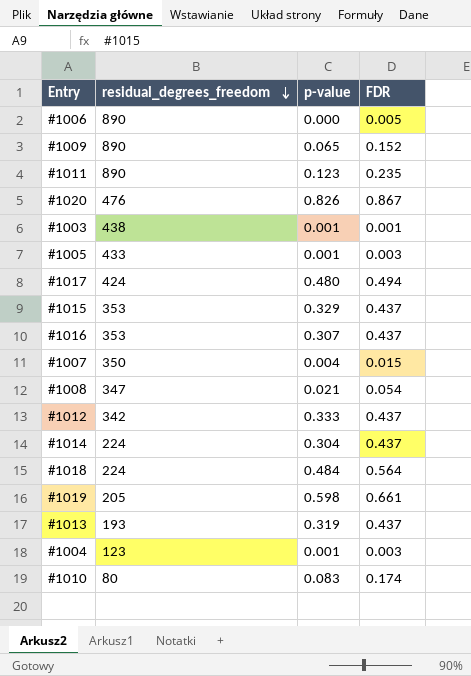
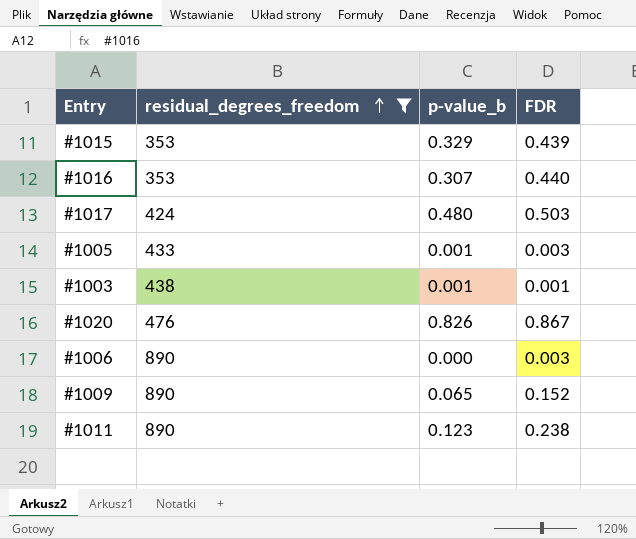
filter: none -> residual_degrees_freedom >= 353
row order: residual_degrees_freedom descending -> residual_degrees_freedom ascending
column name: p-value -> p-value_b
#1015 | FDR: 0.437 -> 0.439
#1016 | FDR: 0.437 -> 0.440
#1017 | FDR: 0.494 -> 0.503
#1006 | FDR: 0.005 -> 0.003
#1011 | FDR: 0.235 -> 0.238

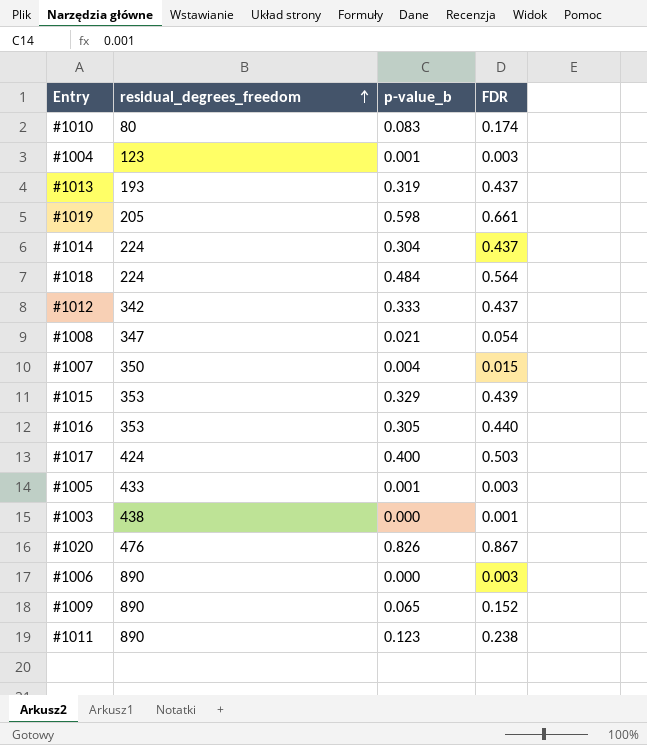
filter: residual_degrees_freedom >= 353 -> none
#1016 | p-value_b: 0.307 -> 0.305
#1017 | p-value_b: 0.480 -> 0.400
#1003 | p-value_b: 0.001 -> 0.000

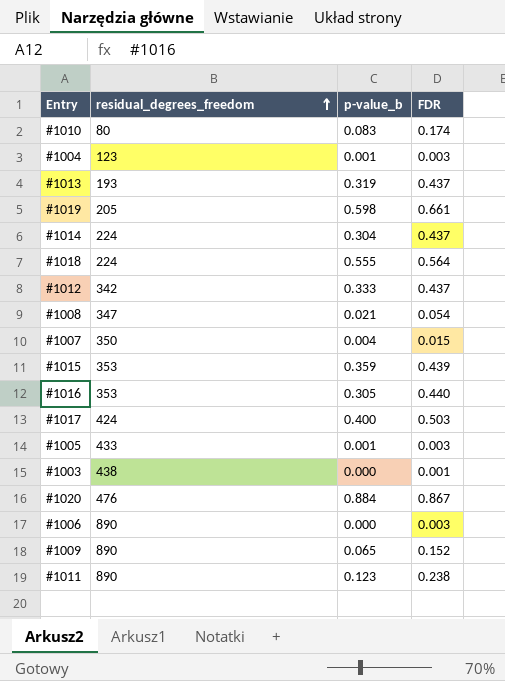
#1018 | p-value_b: 0.484 -> 0.555
#1015 | p-value_b: 0.329 -> 0.359
#1020 | p-value_b: 0.826 -> 0.884

